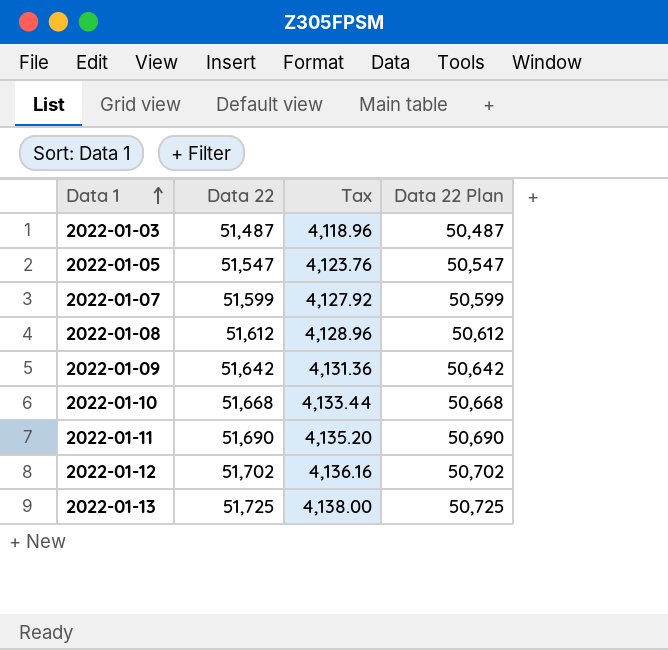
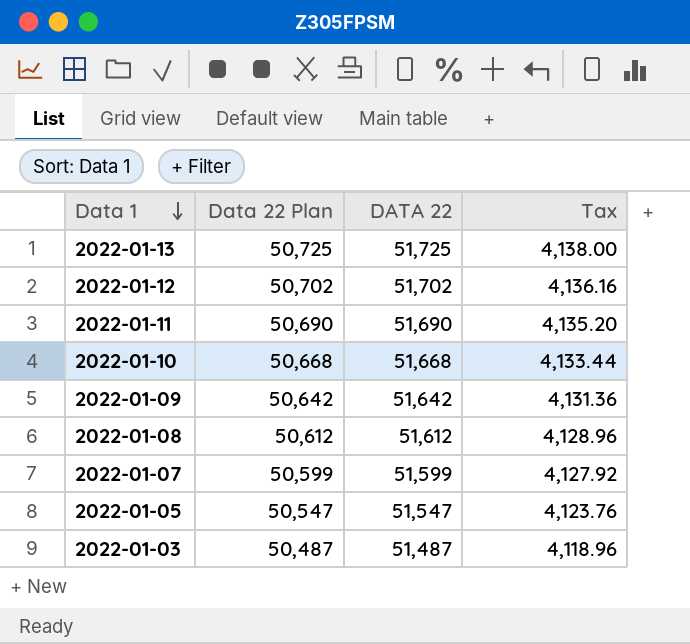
row order: Data 1 ascending -> Data 1 descending
column Data 22 Plan | position: 4 -> 2
column name: Data 22 -> DATA 22

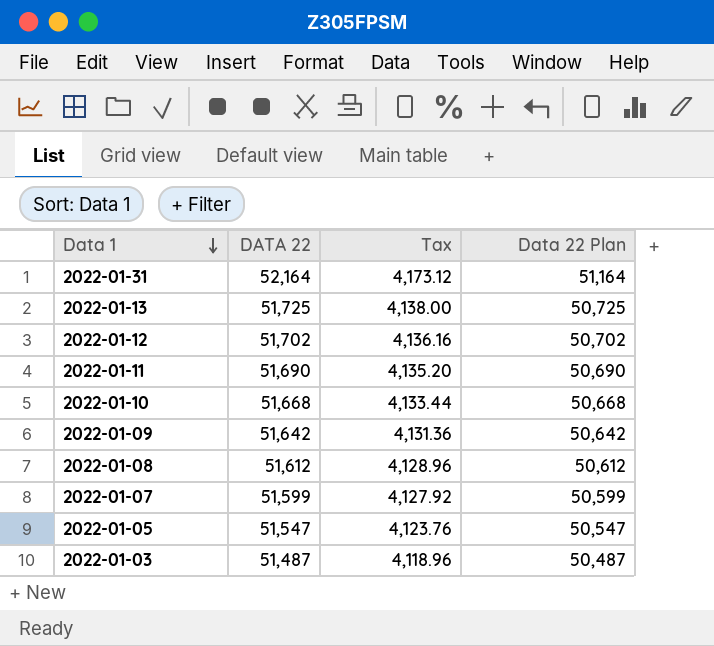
column Data 22 Plan | position: 2 -> 4
row 2022-01-31: none -> 52,164 | 4,173.12 | 51,164

